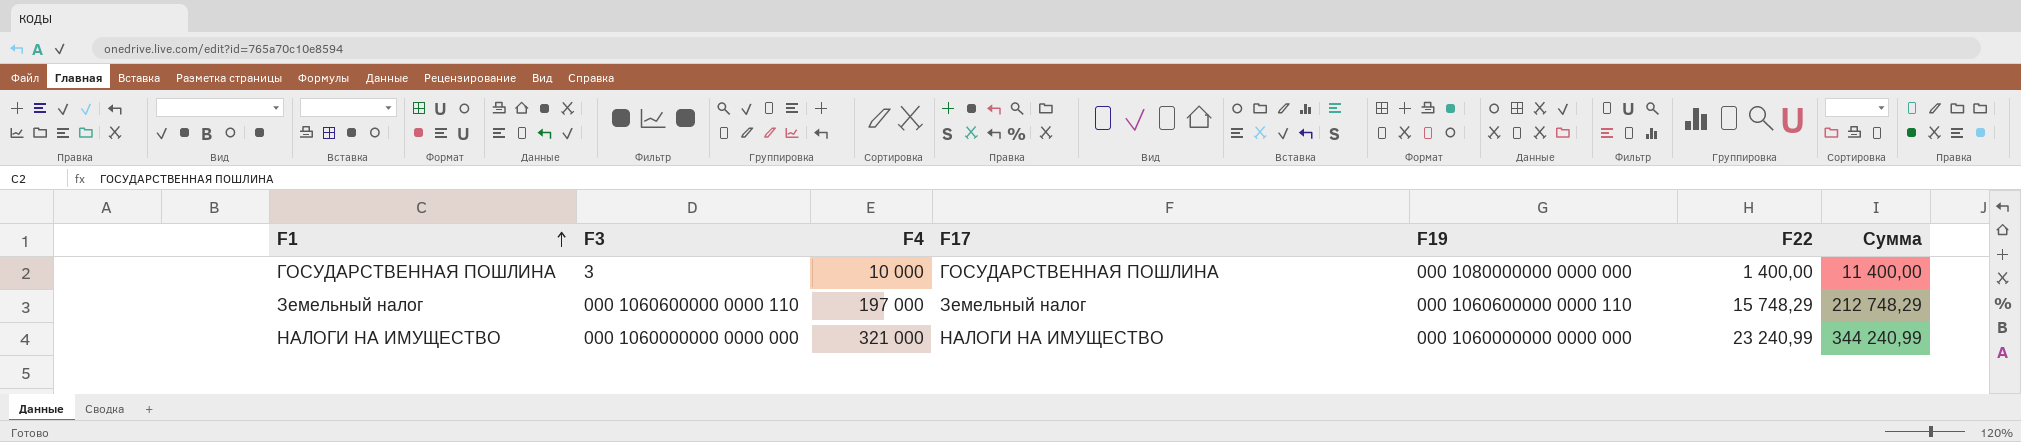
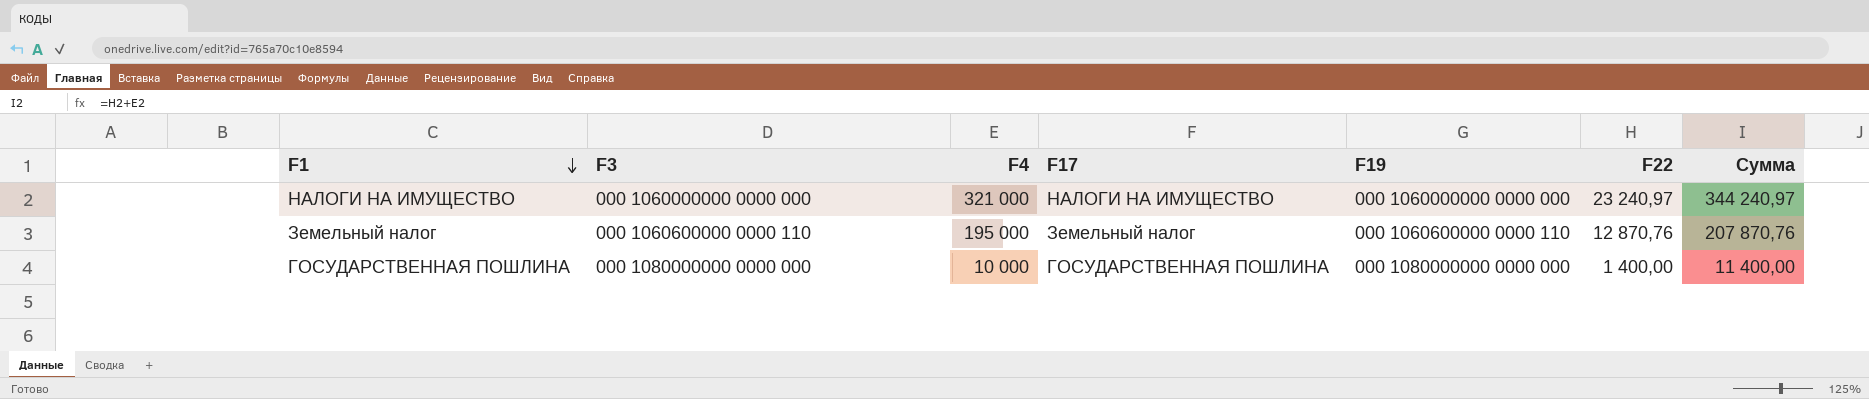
row order: F1 ascending -> F1 descending
НАЛОГИ НА ИМУЩЕСТВО | F22: 23 240,99 -> 23 240,97
НАЛОГИ НА ИМУЩЕСТВО | Сумма: 344 240,99 -> 344 240,97
Земельный налог | F4: 197 000 -> 195 000
Земельный налог | F22: 15 748,29 -> 12 870,76
Земельный налог | Сумма: 212 748,29 -> 207 870,76
ГОСУДАРСТВЕННАЯ ПОШЛИНА | F3: 3 -> 000 1080000000 0000 000

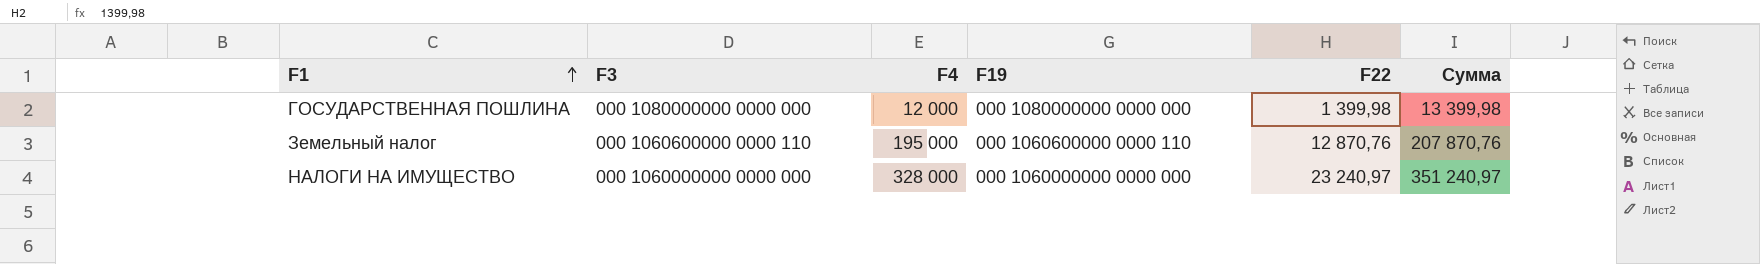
row order: F1 descending -> F1 ascending
column F17 | position: 4 -> none
ГОСУДАРСТВЕННАЯ ПОШЛИНА | F4: 10 000 -> 12 000
ГОСУДАРСТВЕННАЯ ПОШЛИНА | F22: 1 400,00 -> 1 399,98
ГОСУДАРСТВЕННАЯ ПОШЛИНА | Сумма: 11 400,00 -> 13 399,98
НАЛОГИ НА ИМУЩЕСТВО | F4: 321 000 -> 328 000
НАЛОГИ НА ИМУЩЕСТВО | Сумма: 344 240,97 -> 351 240,97

